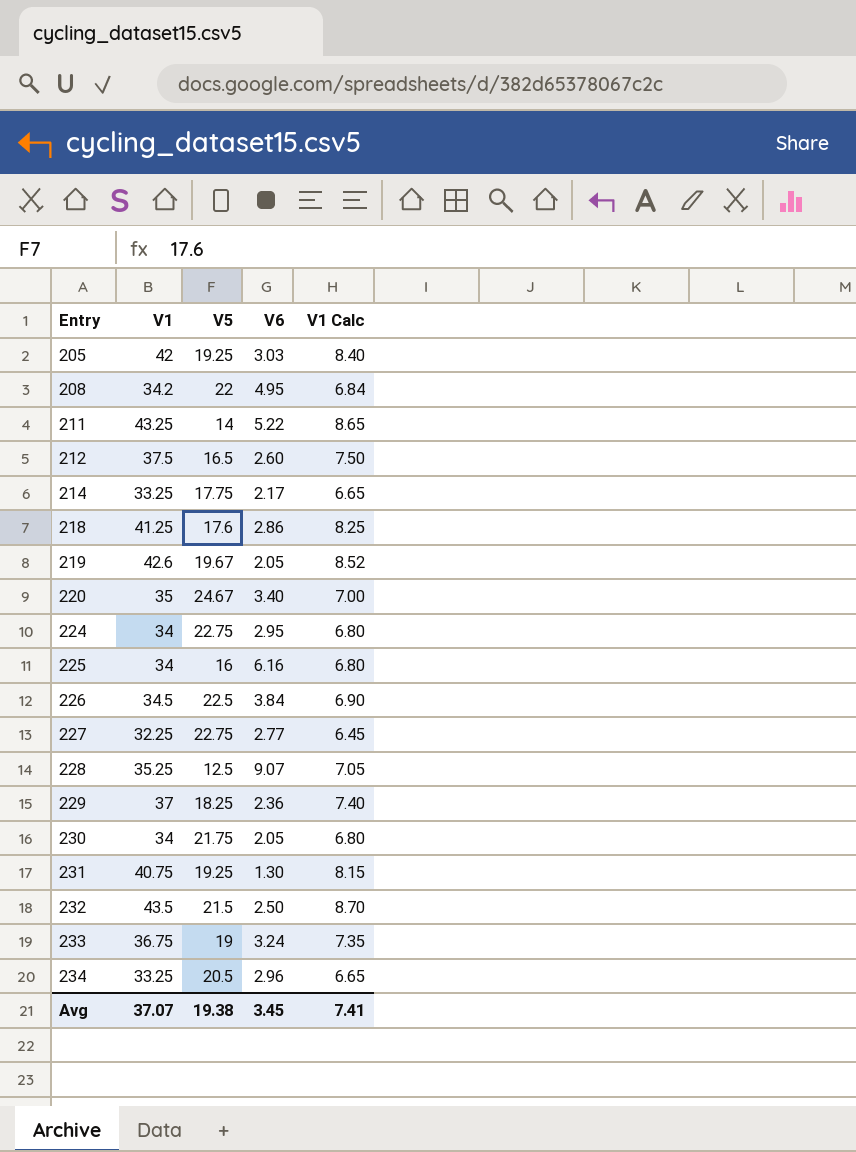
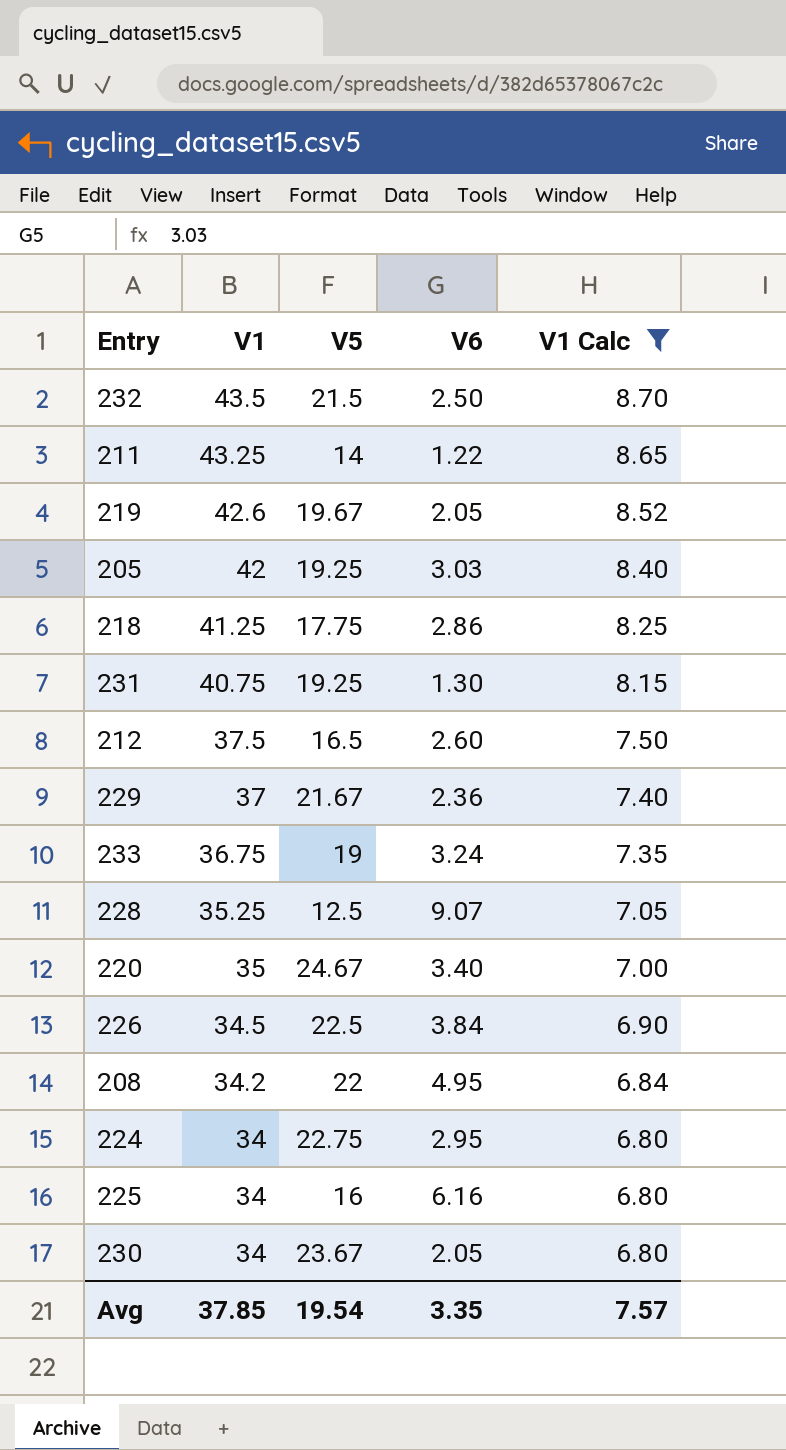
filter: none -> V1 Calc >= 6.80
row order: Entry ascending -> V1 descending
211 | V6: 5.22 -> 1.22
218 | V5: 17.6 -> 17.75
229 | V5: 18.25 -> 21.67
230 | V5: 21.75 -> 23.67
Avg | V1: 37.07 -> 37.85
Avg | V5: 19.38 -> 19.54
Avg | V6: 3.45 -> 3.35
Avg | V1 Calc: 7.41 -> 7.57

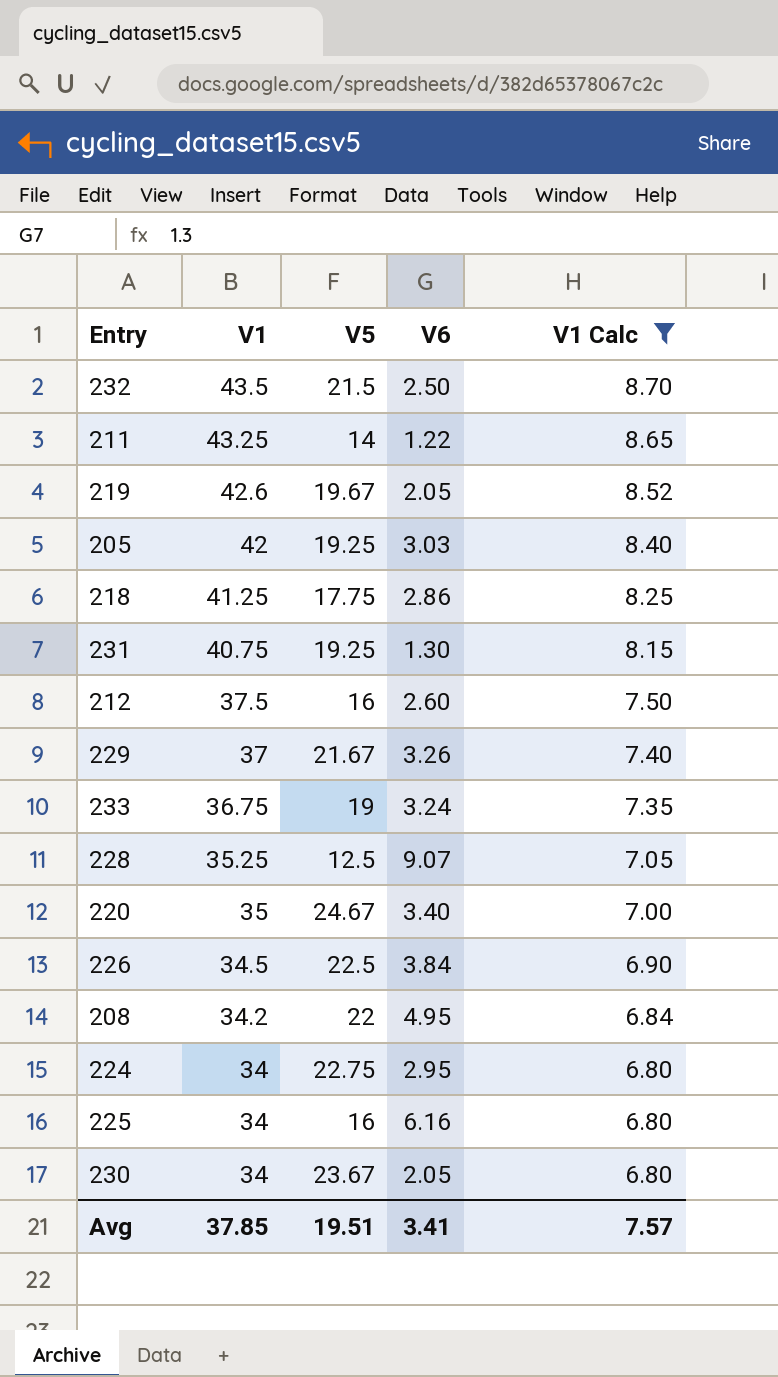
212 | V5: 16.5 -> 16
229 | V6: 2.36 -> 3.26
Avg | V5: 19.54 -> 19.51
Avg | V6: 3.35 -> 3.41

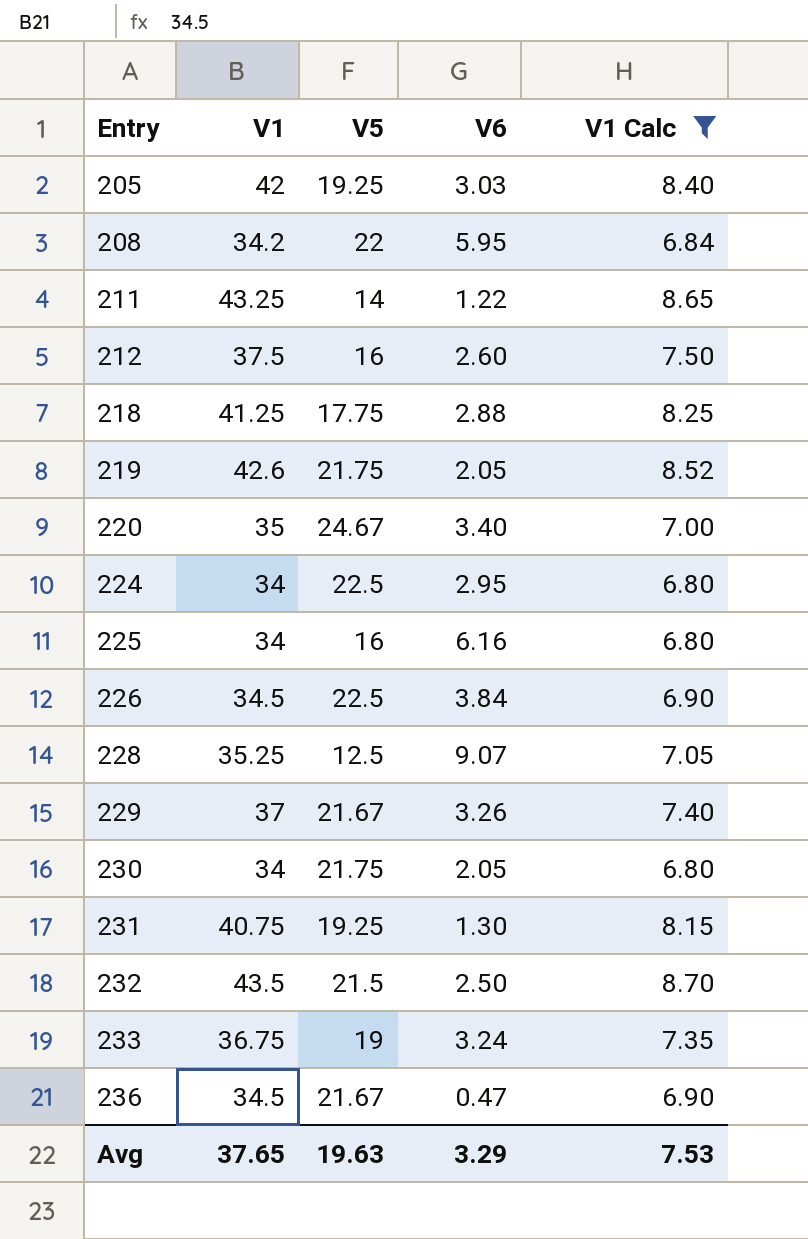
row order: V1 descending -> Entry ascending
208 | V6: 4.95 -> 5.95
218 | V6: 2.86 -> 2.88
219 | V5: 19.67 -> 21.75
224 | V5: 22.75 -> 22.5
230 | V5: 23.67 -> 21.75
row 236: none -> 34.5 | 21.67 | 0.47 | 6.90
Avg | V1: 37.85 -> 37.65
Avg | V5: 19.51 -> 19.63
Avg | V6: 3.41 -> 3.29
Avg | V1 Calc: 7.57 -> 7.53

